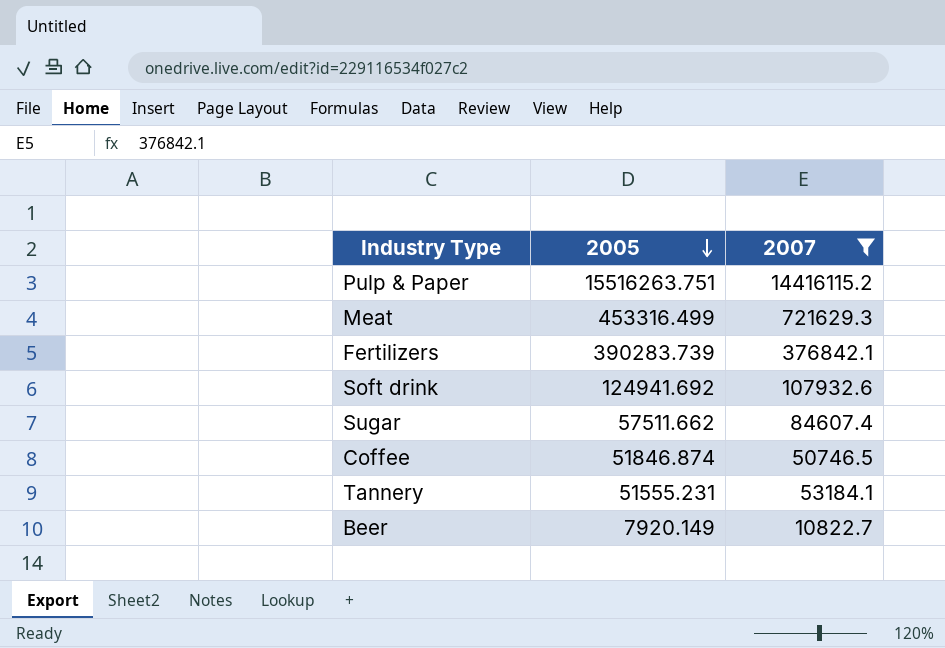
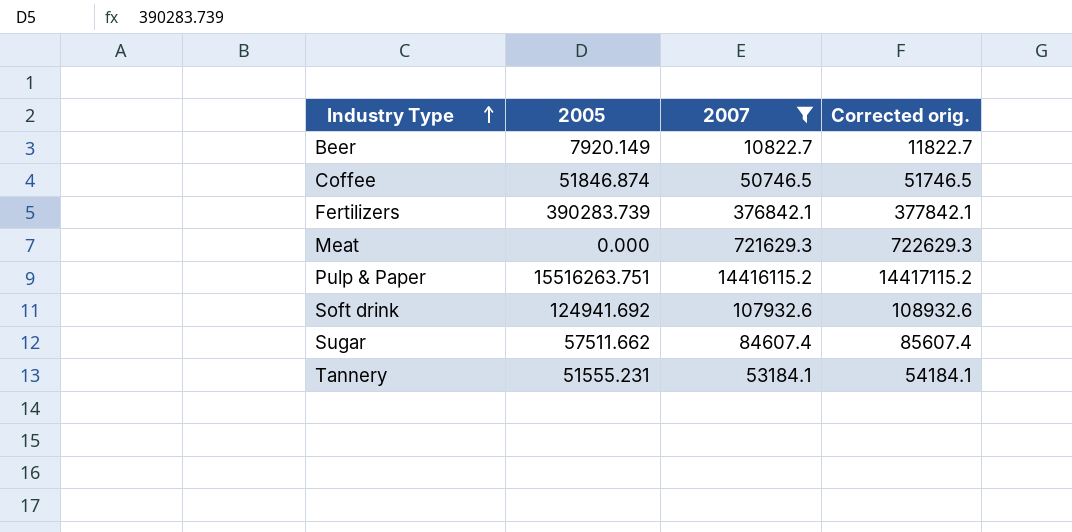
row order: 2005 descending -> Industry Type ascending
column Corrected orig. | formula: none -> [2007] + 1000
Meat | 2005: 453316.499 -> 0.000

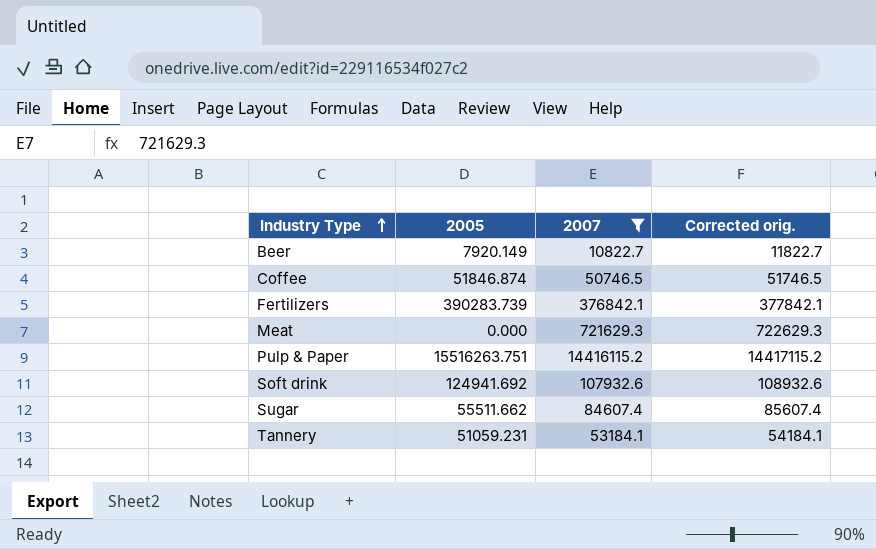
Sugar | 2005: 57511.662 -> 55511.662
Tannery | 2005: 51555.231 -> 51059.231

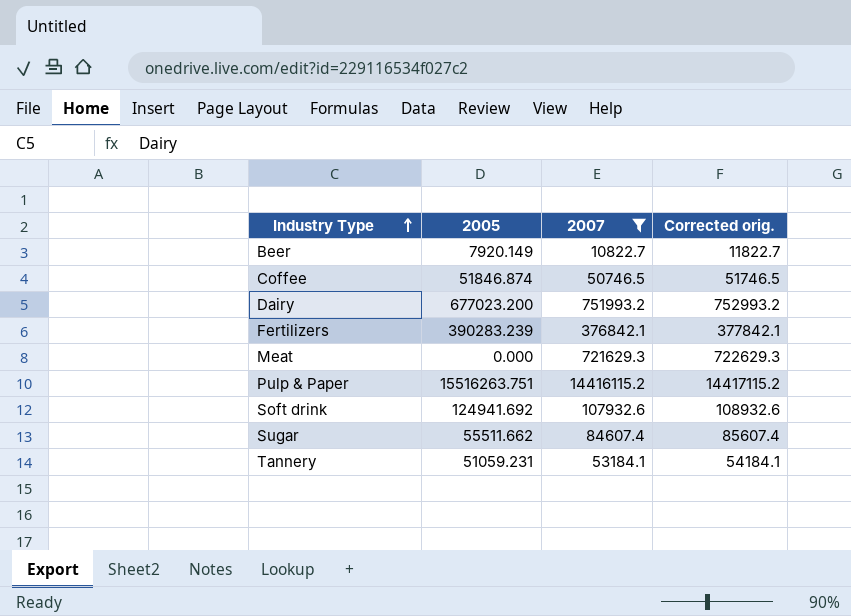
row Dairy: none -> 677023.200 | 751993.2 | 752993.2
Fertilizers | 2005: 390283.739 -> 390283.239

